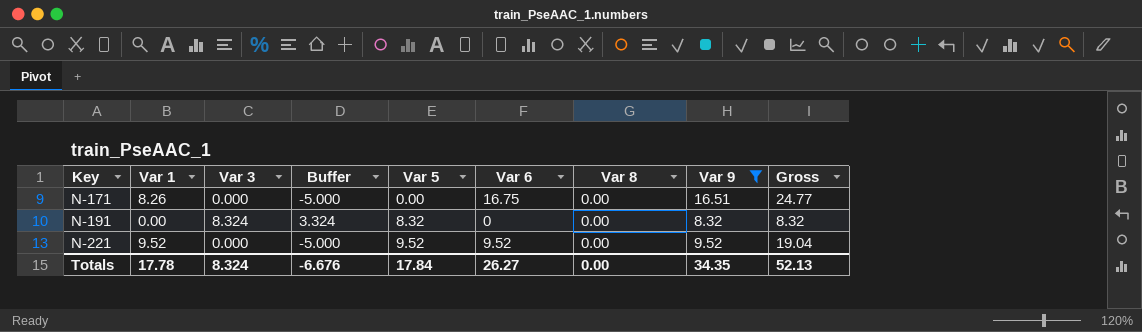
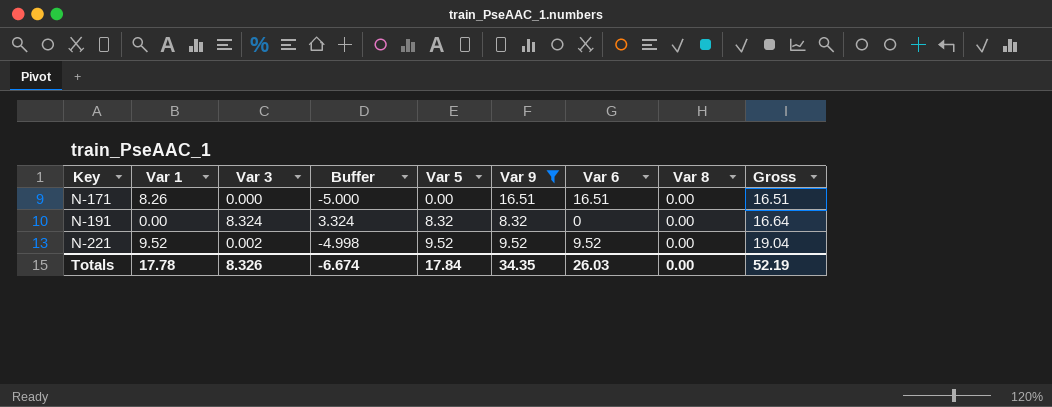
column Var 9 | position: 8 -> 6
column Gross | formula: [Var 1] + [Var 9] -> [Var 5] + [Var 9]
N-171 | Var 6: 16.75 -> 16.51
N-221 | Var 3: 0.000 -> 0.002
N-221 | Buffer: -5.000 -> -4.998
Totals | Var 3: 8.324 -> 8.326
Totals | Buffer: -6.676 -> -6.674
Totals | Var 6: 26.27 -> 26.03
Totals | Gross: 52.13 -> 52.19

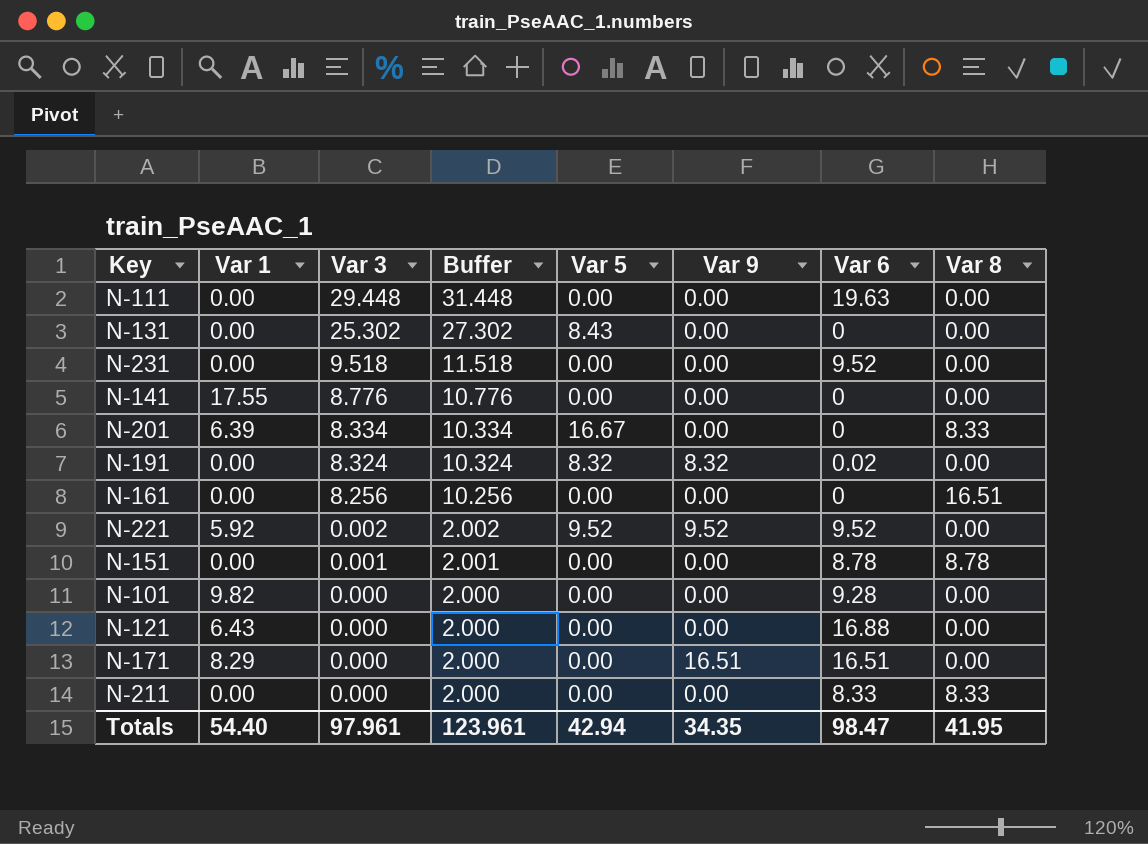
filter: Var 9 != 0.00 -> none
row order: Key ascending -> Var 3 descending
column Gross | formula: [Var 5] + [Var 9] -> none
column Buffer | formula: [Var 3] - 5 -> [Var 3] + 2
N-191 | Var 6: 0 -> 0.02
N-221 | Var 1: 9.52 -> 5.92
N-171 | Var 1: 8.26 -> 8.29
Totals | Var 1: 17.78 -> 54.40
Totals | Var 3: 8.326 -> 97.961
Totals | Buffer: -6.674 -> 123.961
Totals | Var 5: 17.84 -> 42.94
Totals | Var 6: 26.03 -> 98.47
Totals | Var 8: 0.00 -> 41.95

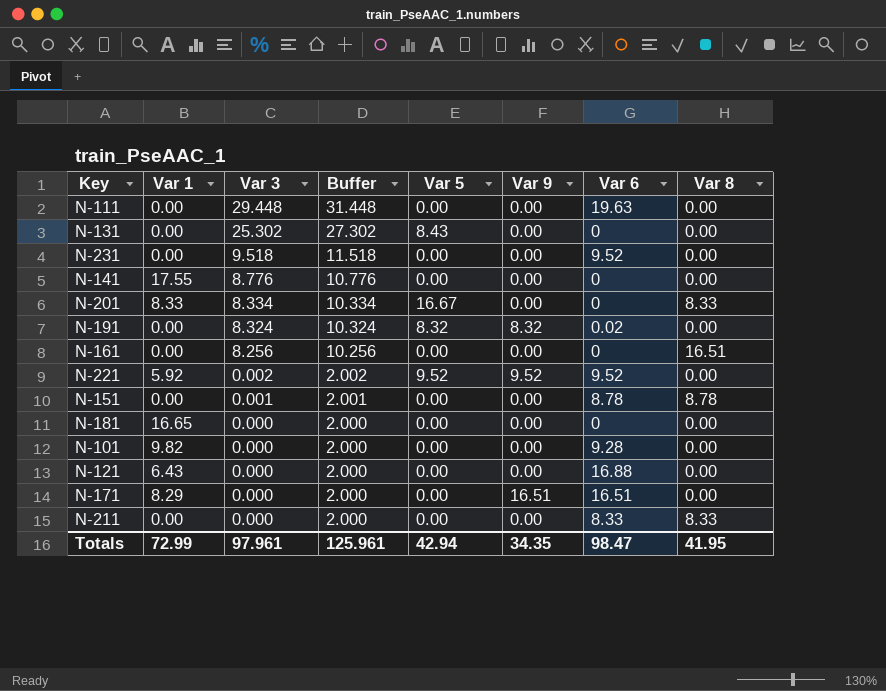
N-201 | Var 1: 6.39 -> 8.33
row N-181: none -> 16.65 | 0.000 | 2.000 | 0.00 | 0.00 | 0 | 0.00
Totals | Var 1: 54.40 -> 72.99
Totals | Buffer: 123.961 -> 125.961

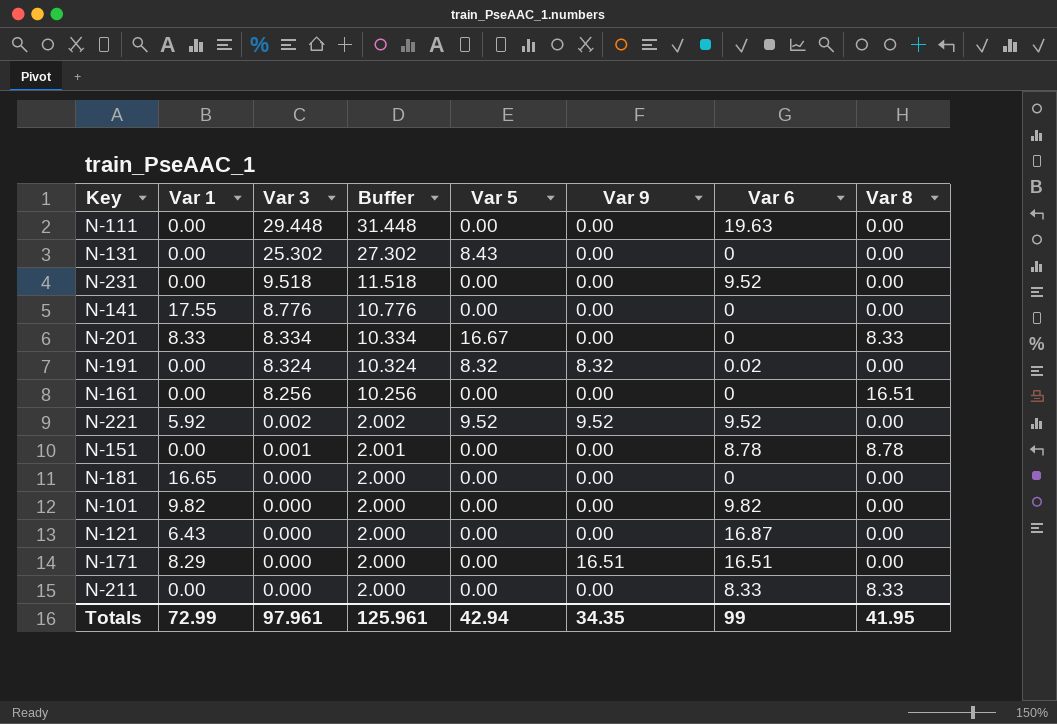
N-101 | Var 6: 9.28 -> 9.82
N-121 | Var 6: 16.88 -> 16.87
Totals | Var 6: 98.47 -> 99

